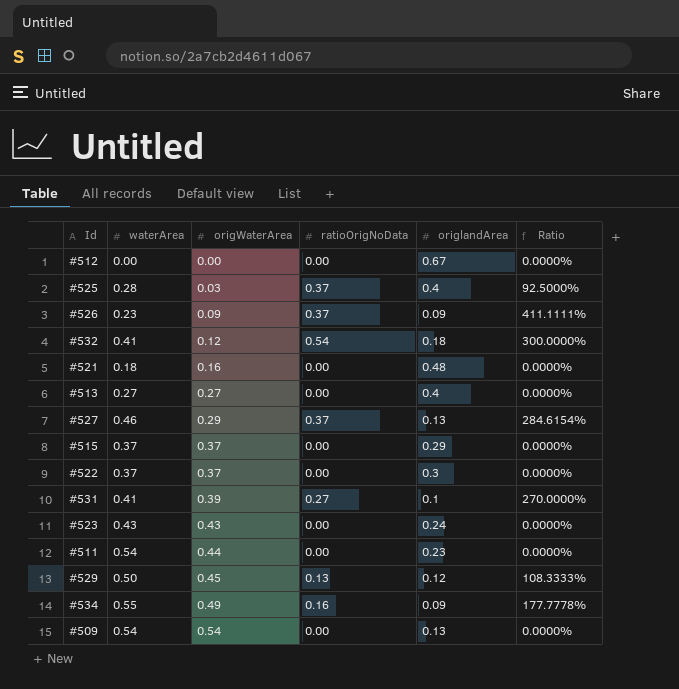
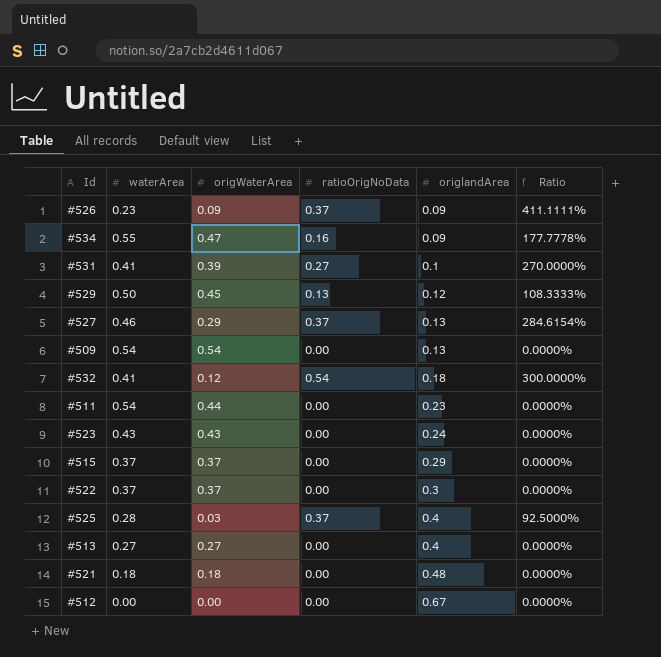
row order: origWaterArea ascending -> origlandArea ascending
#534 | origWaterArea: 0.49 -> 0.47
#521 | origWaterArea: 0.16 -> 0.18

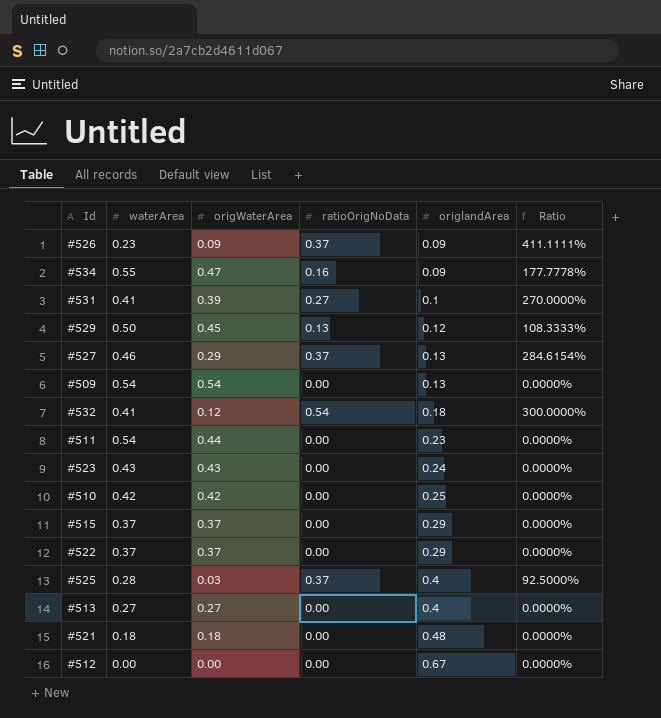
row #510: none -> 0.42 | 0.42 | 0.00 | 0.25 | 0.0000%
#522 | origlandArea: 0.3 -> 0.29

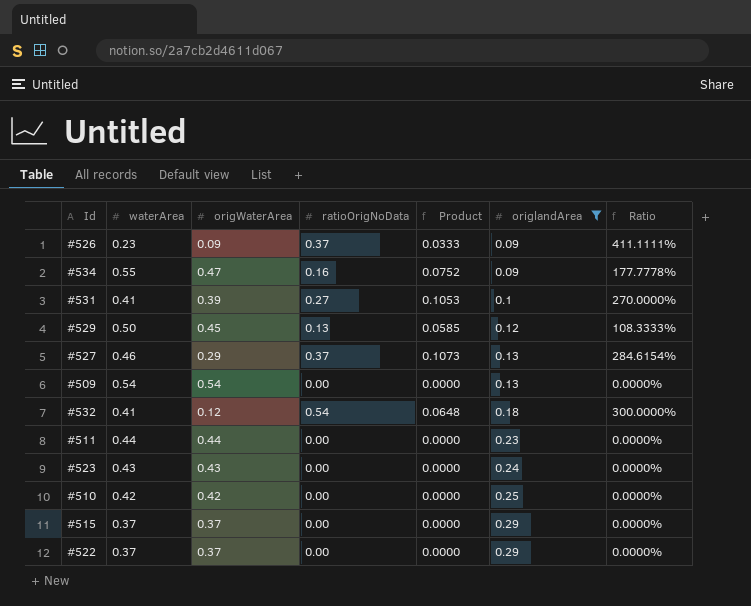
filter: none -> origlandArea <= 0.29
column Product | formula: none -> [origWaterArea] * [ratioOrigNoData]
#511 | waterArea: 0.54 -> 0.44

